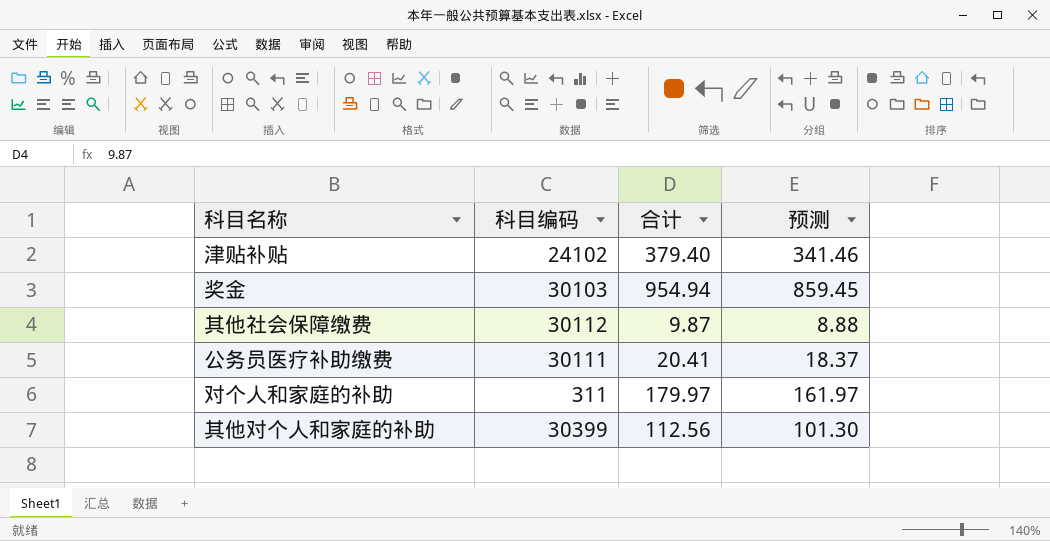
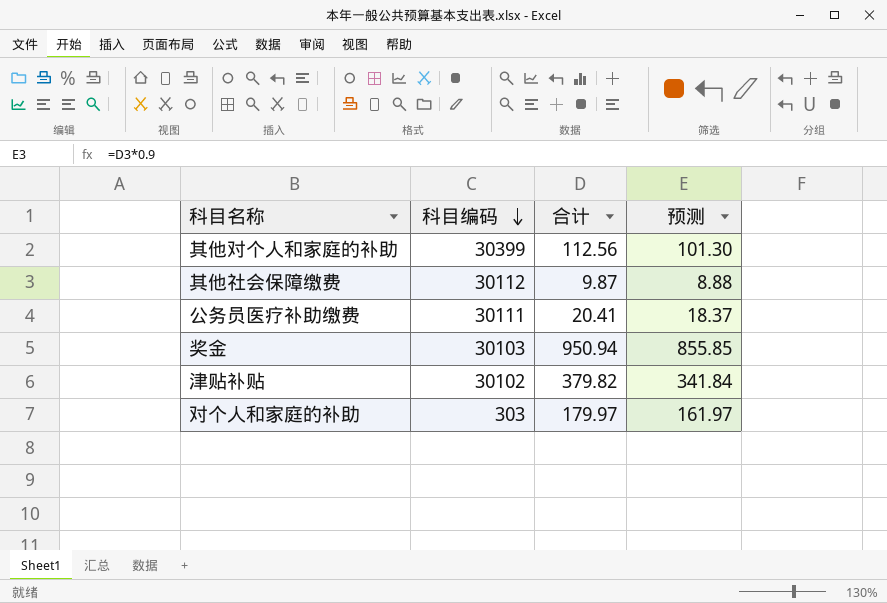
row order: none -> 科目编码 descending
奖金 | 合计: 954.94 -> 950.94
奖金 | 预测: 859.45 -> 855.85
津贴补贴 | 科目编码: 24102 -> 30102
津贴补贴 | 合计: 379.40 -> 379.82
津贴补贴 | 预测: 341.46 -> 341.84
对个人和家庭的补助 | 科目编码: 311 -> 303

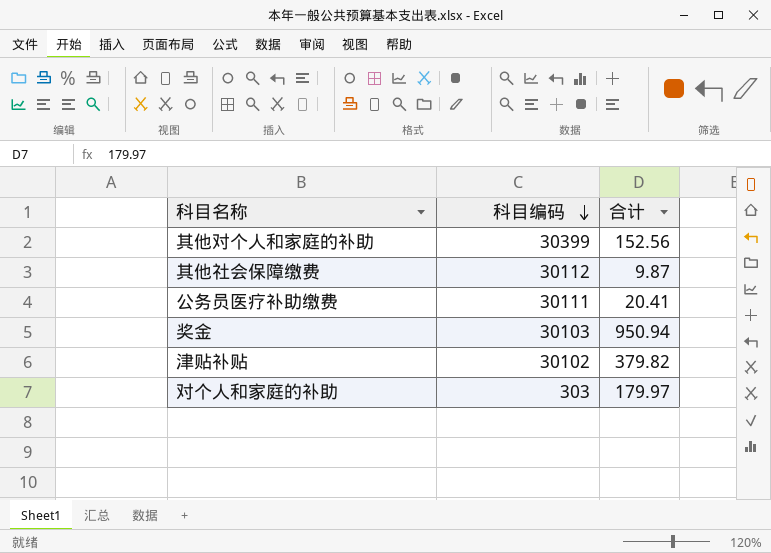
column 预测 | formula: [合计] * 0.9 -> none
其他对个人和家庭的补助 | 合计: 112.56 -> 152.56

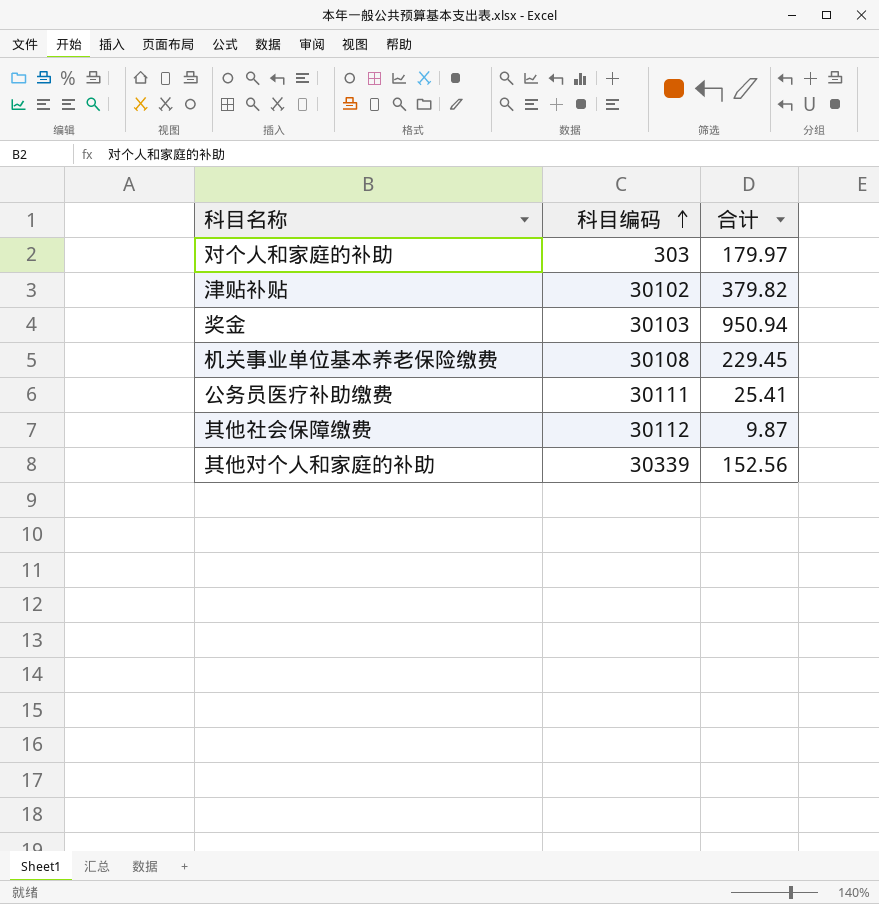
row order: 科目编码 descending -> 科目编码 ascending
row 机关事业单位基本养老保险缴费: none -> 30108 | 229.45
公务员医疗补助缴费 | 合计: 20.41 -> 25.41
其他对个人和家庭的补助 | 科目编码: 30399 -> 30339

